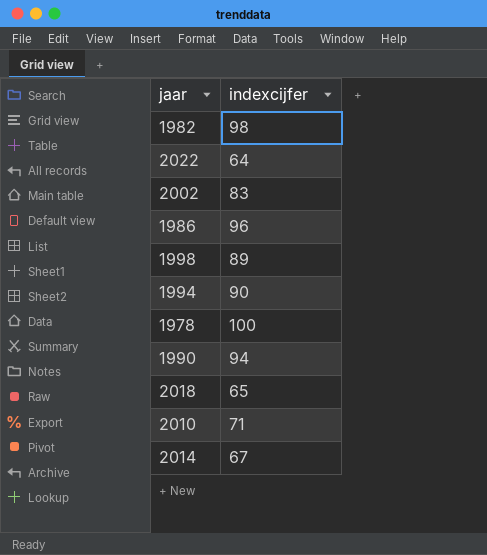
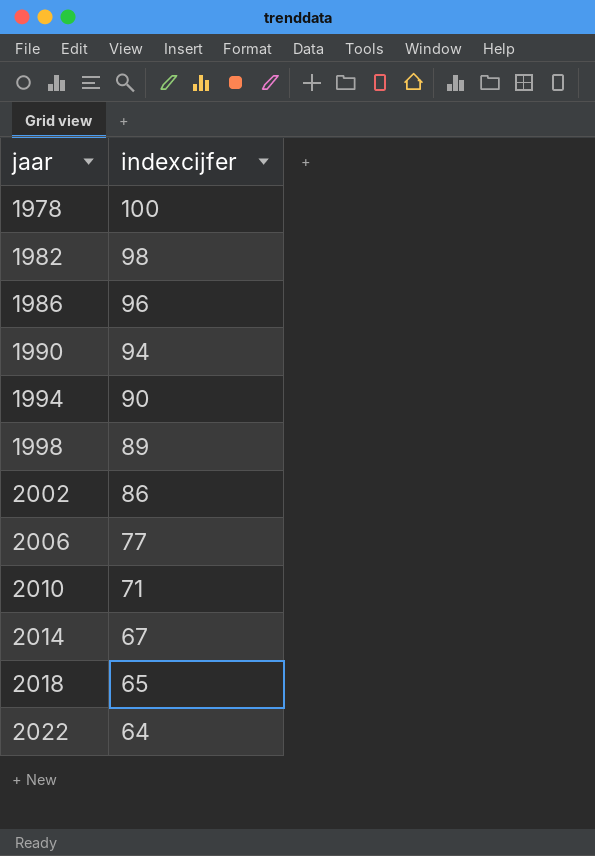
row order: none -> jaar ascending
2002 | indexcijfer: 83 -> 86
row 2006: none -> 77

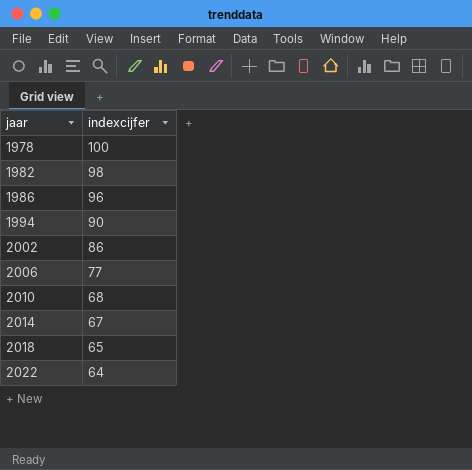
row 1990: 94 -> none
row 1998: 89 -> none
2010 | indexcijfer: 71 -> 68

